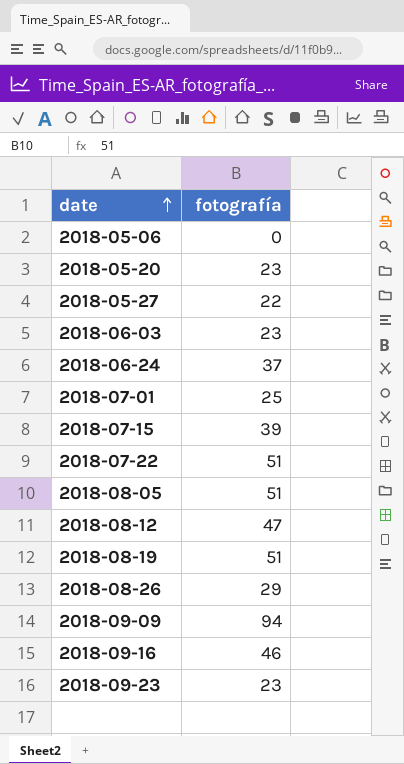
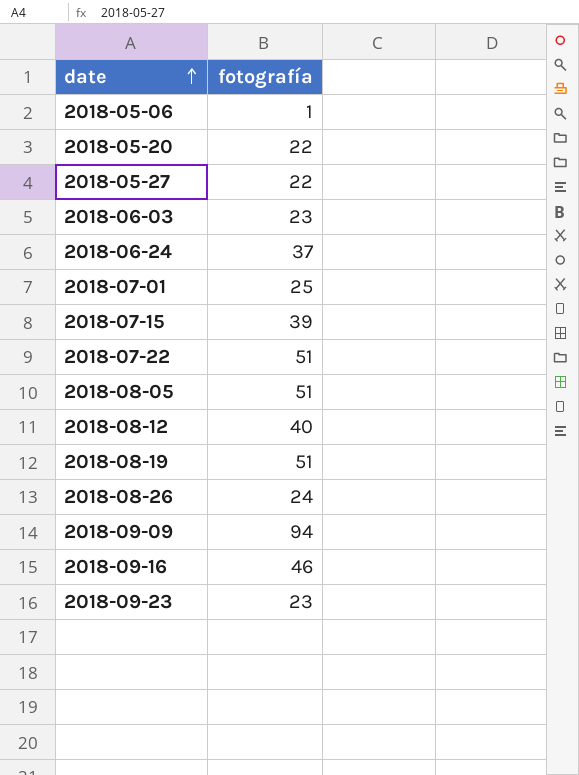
2018-05-06 | fotografía: 0 -> 1
2018-05-20 | fotografía: 23 -> 22
2018-08-12 | fotografía: 47 -> 40
2018-08-26 | fotografía: 29 -> 24

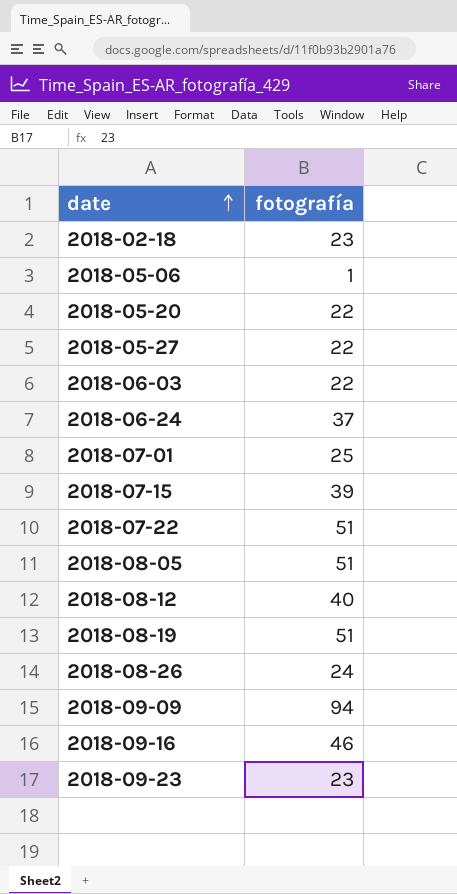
row 2018-02-18: none -> 23
2018-06-03 | fotografía: 23 -> 22

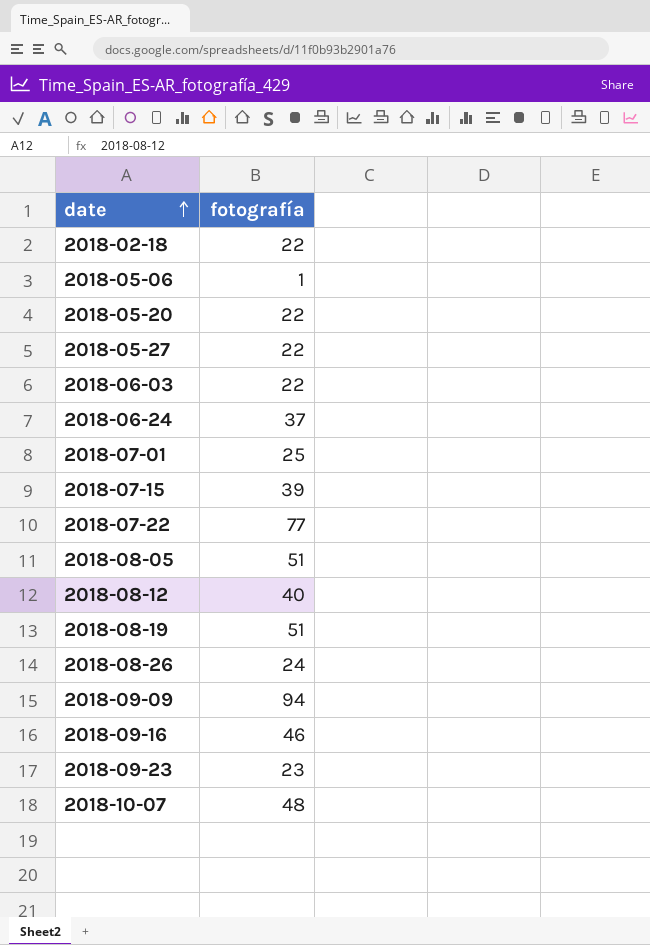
2018-02-18 | fotografía: 23 -> 22
2018-07-22 | fotografía: 51 -> 77
row 2018-10-07: none -> 48

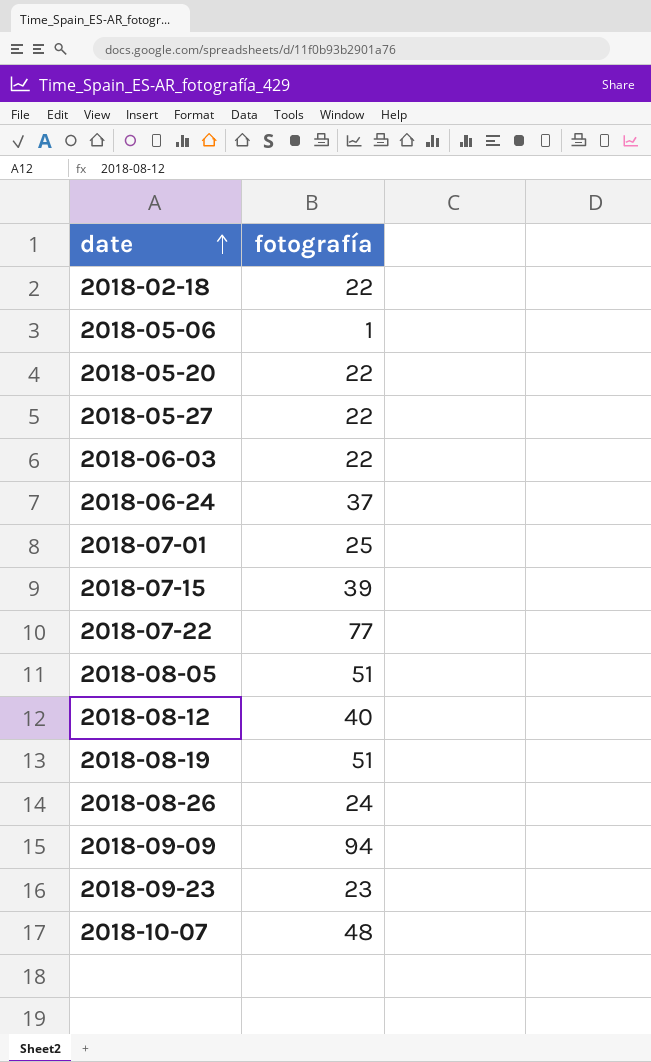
row 2018-09-16: 46 -> none

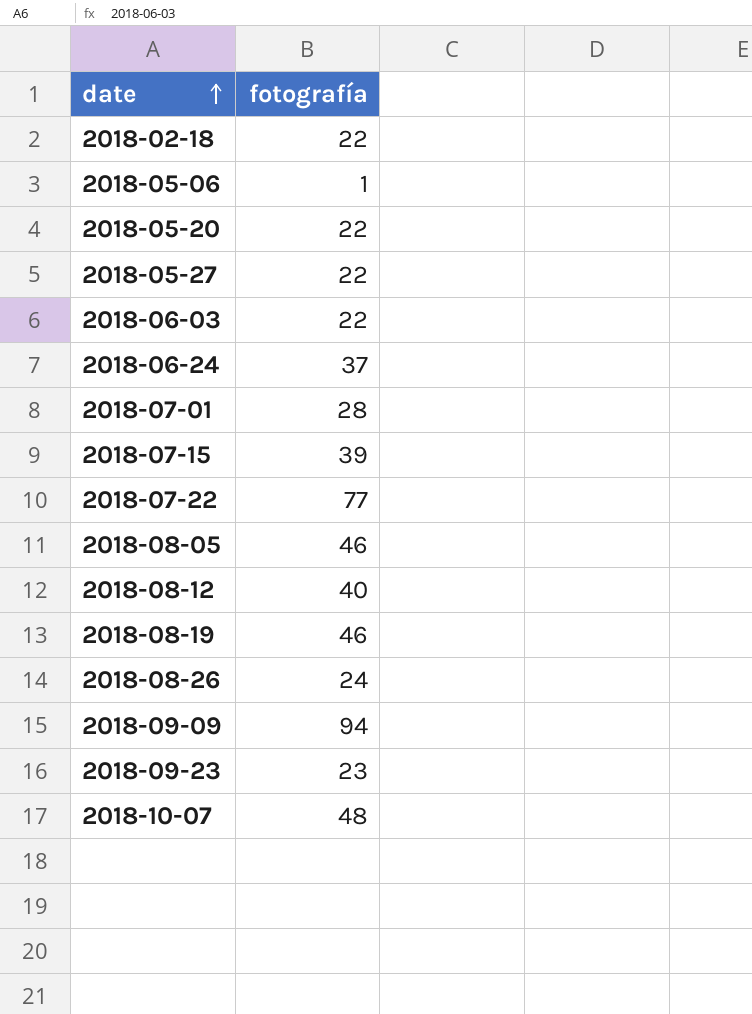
2018-07-01 | fotografía: 25 -> 28
2018-08-05 | fotografía: 51 -> 46
2018-08-19 | fotografía: 51 -> 46

